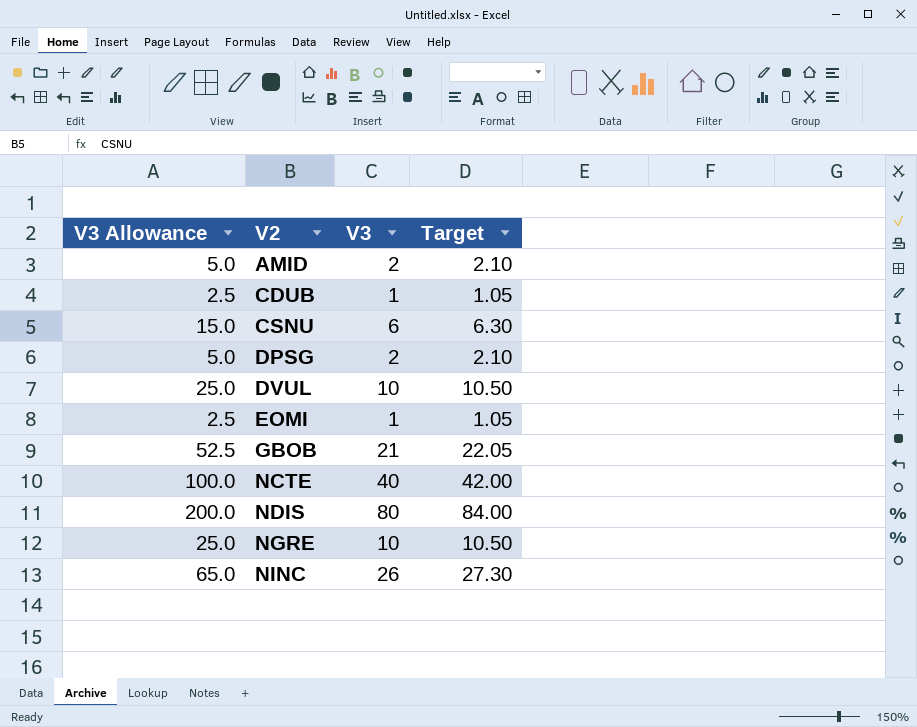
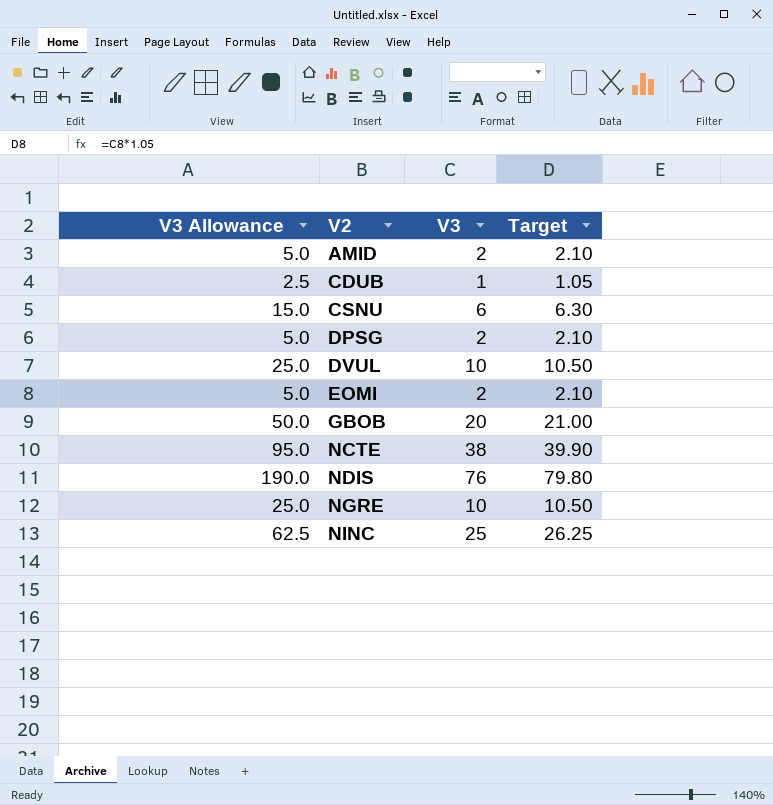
EOMI | V3 Allowance: 2.5 -> 5.0
EOMI | V3: 1 -> 2
EOMI | Target: 1.05 -> 2.10
GBOB | V3 Allowance: 52.5 -> 50.0
GBOB | V3: 21 -> 20
GBOB | Target: 22.05 -> 21.00
NCTE | V3 Allowance: 100.0 -> 95.0
NCTE | V3: 40 -> 38
NCTE | Target: 42.00 -> 39.90
NDIS | V3 Allowance: 200.0 -> 190.0
NDIS | V3: 80 -> 76
NDIS | Target: 84.00 -> 79.80
NINC | V3 Allowance: 65.0 -> 62.5
NINC | V3: 26 -> 25
NINC | Target: 27.30 -> 26.25

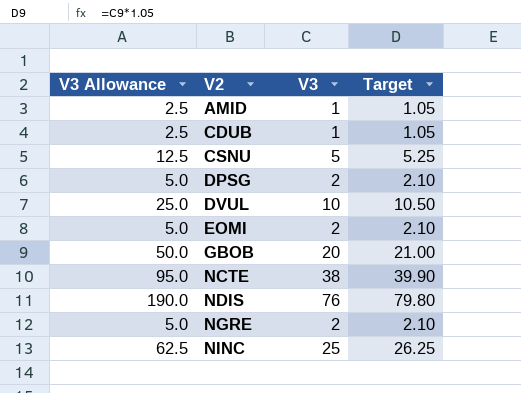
AMID | V3 Allowance: 5.0 -> 2.5
AMID | V3: 2 -> 1
AMID | Target: 2.10 -> 1.05
CSNU | V3 Allowance: 15.0 -> 12.5
CSNU | V3: 6 -> 5
CSNU | Target: 6.30 -> 5.25
NGRE | V3 Allowance: 25.0 -> 5.0
NGRE | V3: 10 -> 2
NGRE | Target: 10.50 -> 2.10

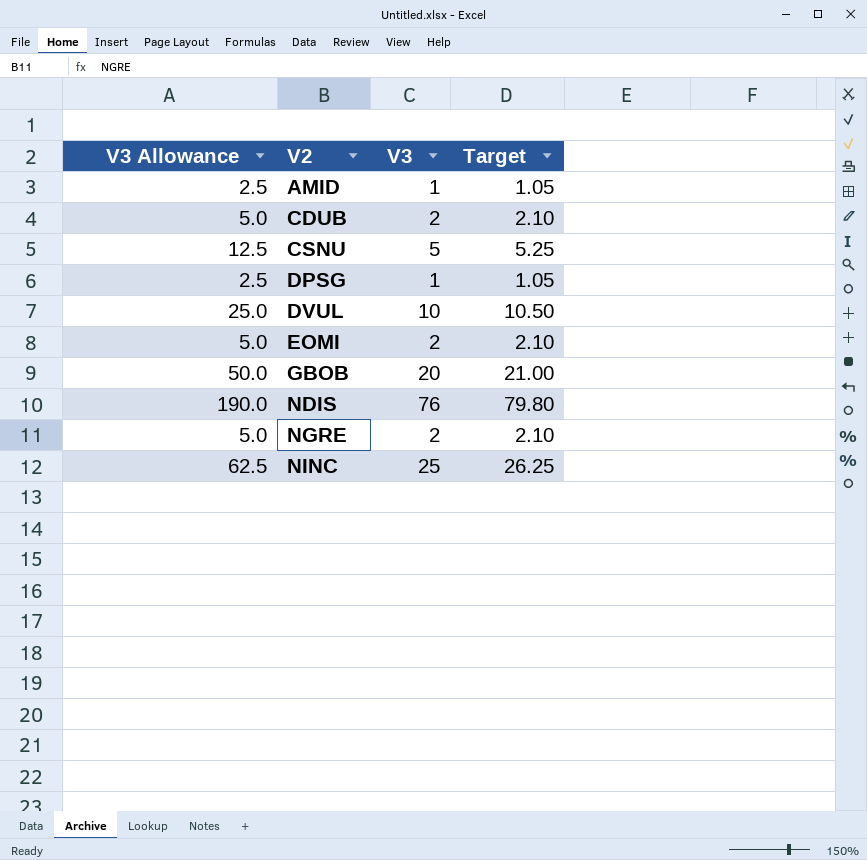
row NCTE: 95.0 | 38 | 39.90 -> none
CDUB | V3 Allowance: 2.5 -> 5.0
CDUB | V3: 1 -> 2
CDUB | Target: 1.05 -> 2.10
DPSG | V3 Allowance: 5.0 -> 2.5
DPSG | V3: 2 -> 1
DPSG | Target: 2.10 -> 1.05

